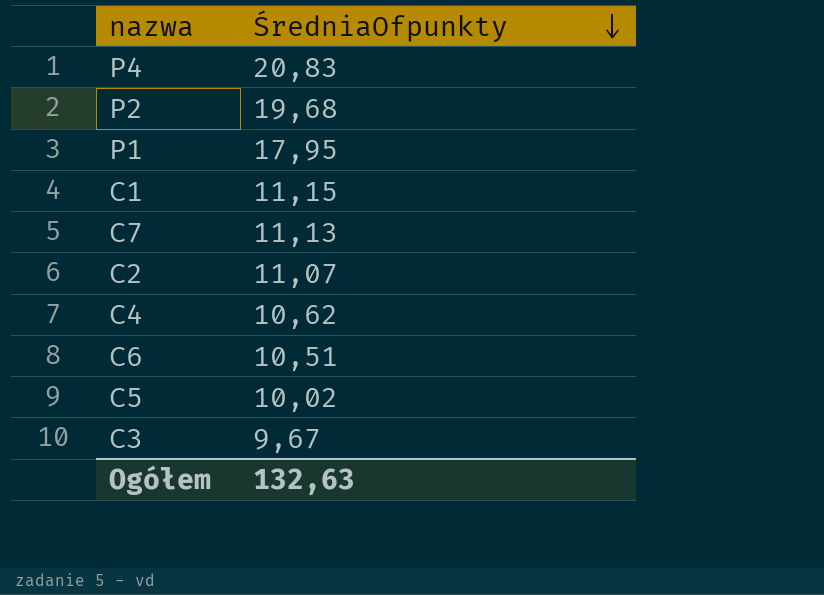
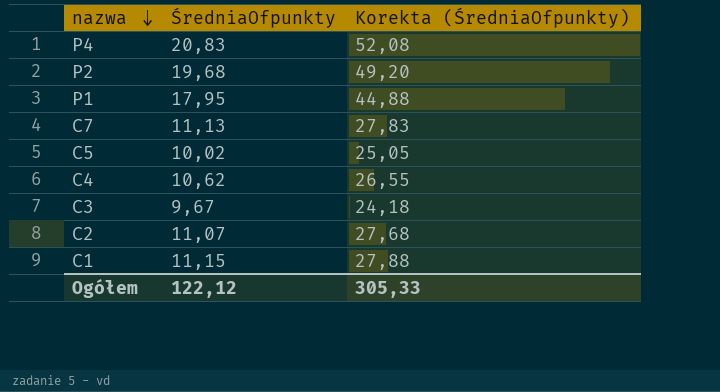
row order: ŚredniaOfpunkty descending -> nazwa descending
column Korekta (ŚredniaOfpunkty) | formula: none -> [ŚredniaOfpunkty] * 2,5
row C6: 10,51 -> none
Ogółem | ŚredniaOfpunkty: 132,63 -> 122,12

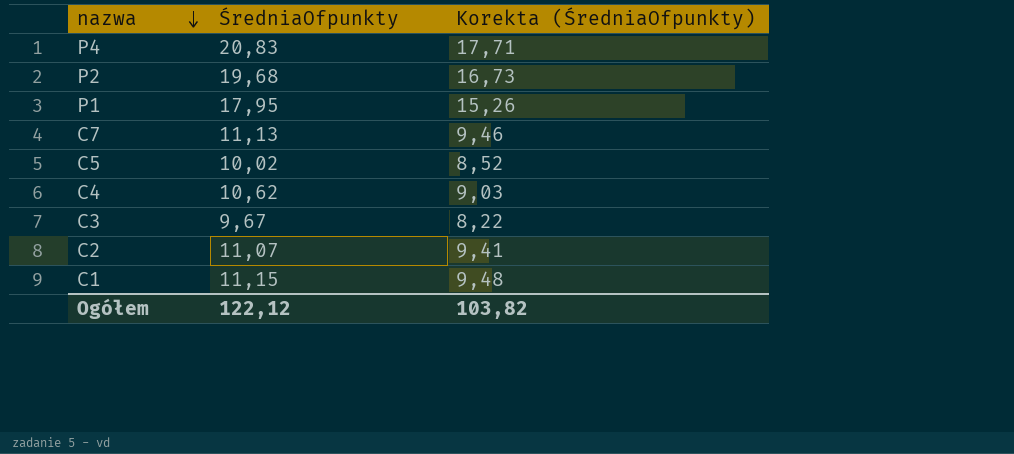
column Korekta (ŚredniaOfpunkty) | formula: [ŚredniaOfpunkty] * 2,5 -> [ŚredniaOfpunkty] * 0,85
Ogółem | Korekta (ŚredniaOfpunkty): 305,33 -> 103,82

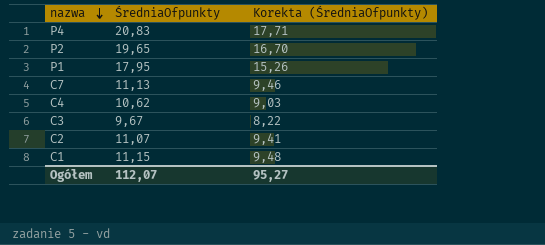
row C5: 10,02 | 8,52 -> none
P2 | ŚredniaOfpunkty: 19,68 -> 19,65
P2 | Korekta (ŚredniaOfpunkty): 16,73 -> 16,70
Ogółem | ŚredniaOfpunkty: 122,12 -> 112,07
Ogółem | Korekta (ŚredniaOfpunkty): 103,82 -> 95,27

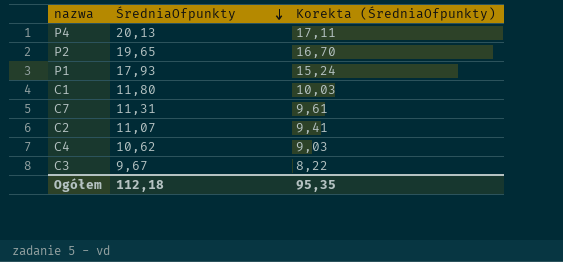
row order: nazwa descending -> ŚredniaOfpunkty descending
P4 | ŚredniaOfpunkty: 20,83 -> 20,13
P4 | Korekta (ŚredniaOfpunkty): 17,71 -> 17,11
P1 | ŚredniaOfpunkty: 17,95 -> 17,93
P1 | Korekta (ŚredniaOfpunkty): 15,26 -> 15,24
C1 | ŚredniaOfpunkty: 11,15 -> 11,80
C1 | Korekta (ŚredniaOfpunkty): 9,48 -> 10,03
C7 | ŚredniaOfpunkty: 11,13 -> 11,31
C7 | Korekta (ŚredniaOfpunkty): 9,46 -> 9,61
Ogółem | ŚredniaOfpunkty: 112,07 -> 112,18
Ogółem | Korekta (ŚredniaOfpunkty): 95,27 -> 95,35

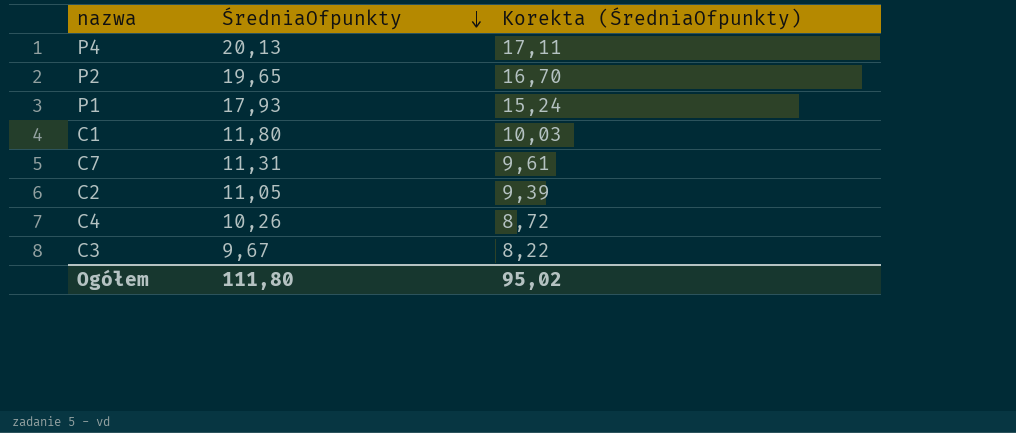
C2 | ŚredniaOfpunkty: 11,07 -> 11,05
C2 | Korekta (ŚredniaOfpunkty): 9,41 -> 9,39
C4 | ŚredniaOfpunkty: 10,62 -> 10,26
C4 | Korekta (ŚredniaOfpunkty): 9,03 -> 8,72
Ogółem | ŚredniaOfpunkty: 112,18 -> 111,80
Ogółem | Korekta (ŚredniaOfpunkty): 95,35 -> 95,02

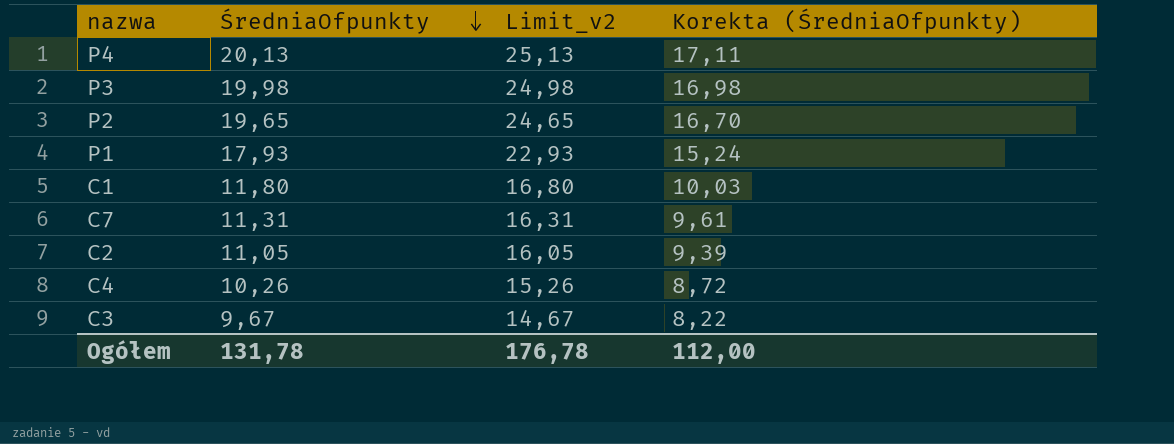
column Limit_v2 | formula: none -> [ŚredniaOfpunkty] + 5
row P3: none -> 19,98 | 24,98 | 16,98
Ogółem | ŚredniaOfpunkty: 111,80 -> 131,78
Ogółem | Korekta (ŚredniaOfpunkty): 95,02 -> 112,00

